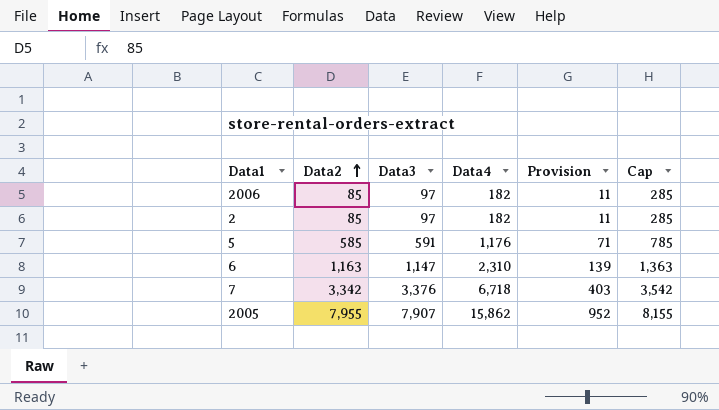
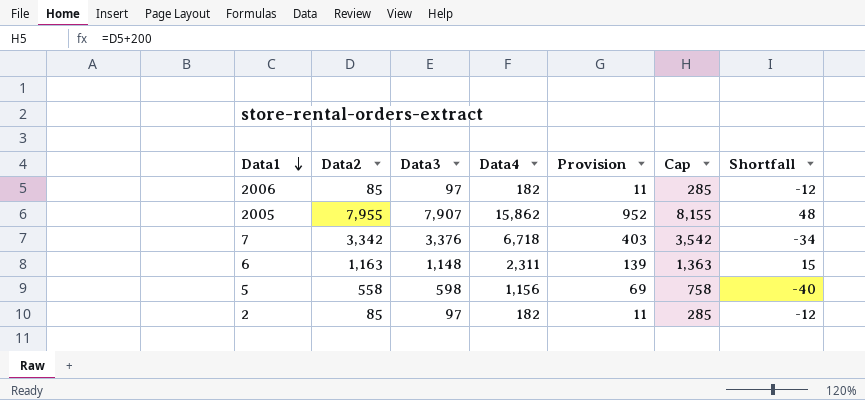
row order: Data2 ascending -> Data1 descending
column Shortfall | formula: none -> [Data2] - [Data3]
6 | Data3: 1,147 -> 1,148
6 | Data4: 2,310 -> 2,311
5 | Data2: 585 -> 558
5 | Data3: 591 -> 598
5 | Data4: 1,176 -> 1,156
5 | Provision: 71 -> 69
5 | Cap: 785 -> 758

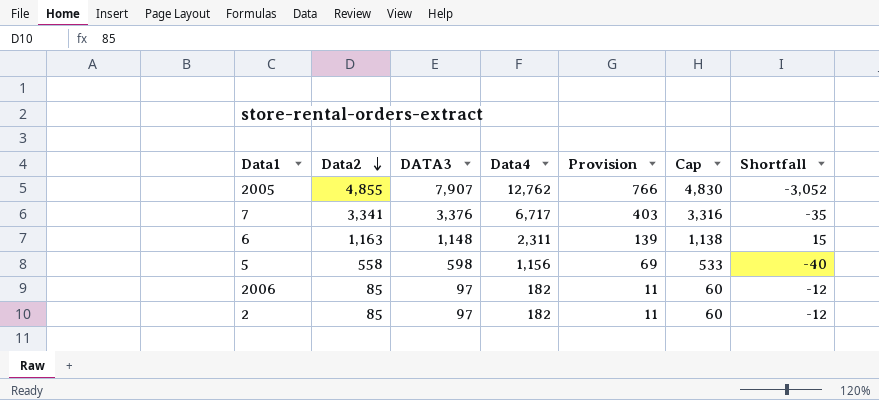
row order: Data1 descending -> Data2 descending
column name: Data3 -> DATA3
column Cap | formula: [Data2] + 200 -> [Data2] - 25
2005 | Data2: 7,955 -> 4,855
2005 | Data4: 15,862 -> 12,762
2005 | Provision: 952 -> 766
2005 | Shortfall: 48 -> -3,052
7 | Data2: 3,342 -> 3,341
7 | Data4: 6,718 -> 6,717
7 | Shortfall: -34 -> -35

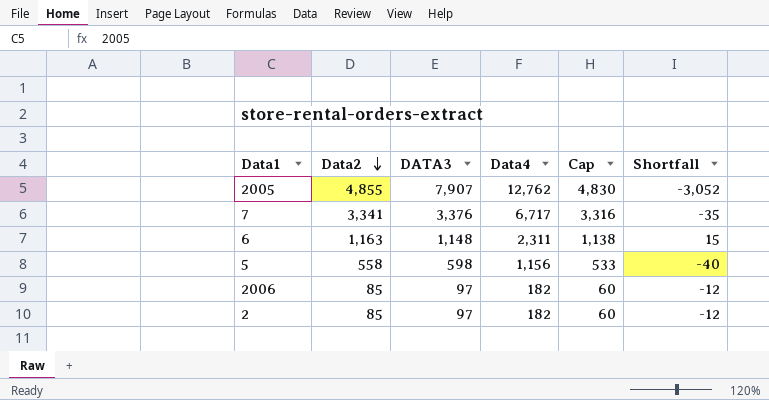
column Provision | formula: [Data4] * 0.06 -> none

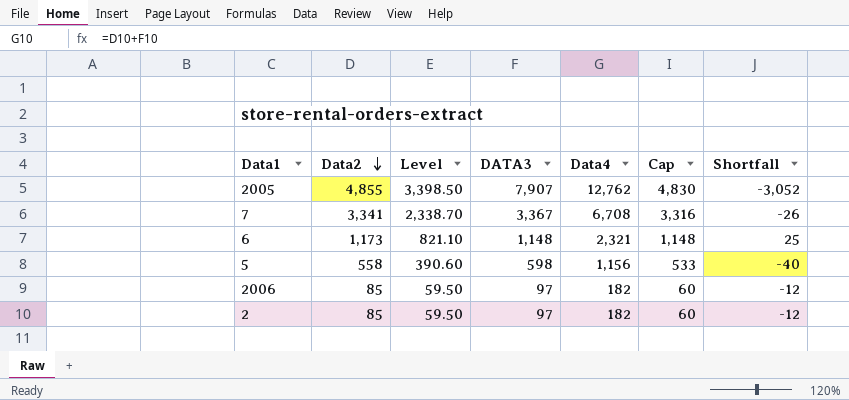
column Level | formula: none -> [Data2] * 0.7
7 | DATA3: 3,376 -> 3,367
7 | Data4: 6,717 -> 6,708
7 | Shortfall: -35 -> -26
6 | Data2: 1,163 -> 1,173
6 | Data4: 2,311 -> 2,321
6 | Cap: 1,138 -> 1,148
6 | Shortfall: 15 -> 25

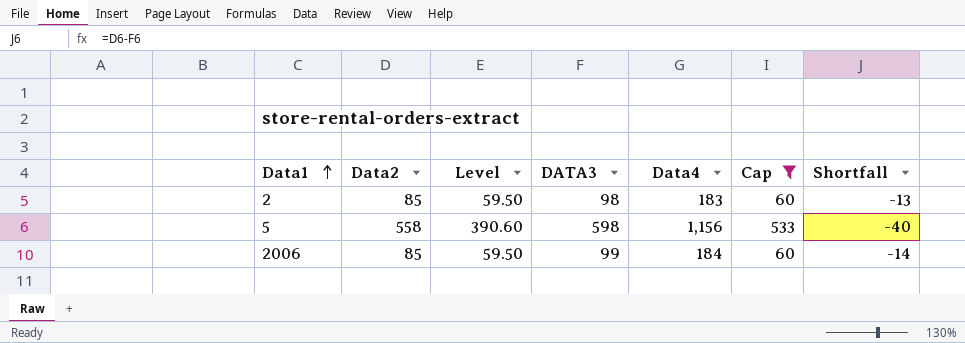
filter: none -> Cap <= 533
row order: Data2 descending -> Data1 ascending
2 | DATA3: 97 -> 98
2 | Data4: 182 -> 183
2 | Shortfall: -12 -> -13
2006 | DATA3: 97 -> 99
2006 | Data4: 182 -> 184
2006 | Shortfall: -12 -> -14

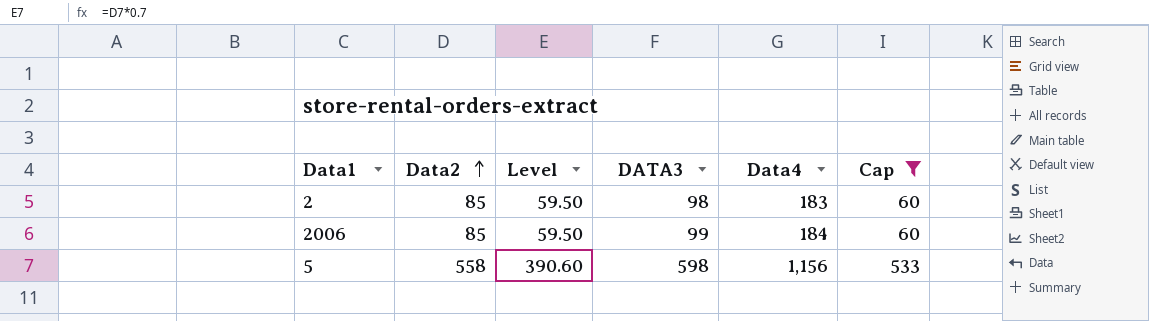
row order: Data1 ascending -> Data2 ascending
column Shortfall | formula: [Data2] - [DATA3] -> none

